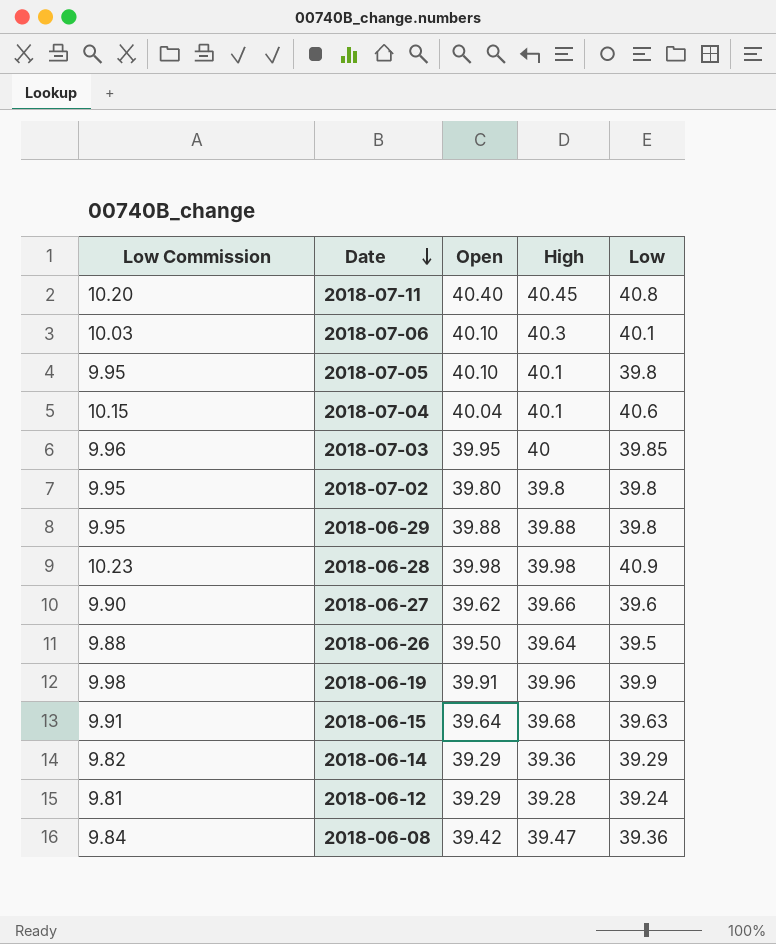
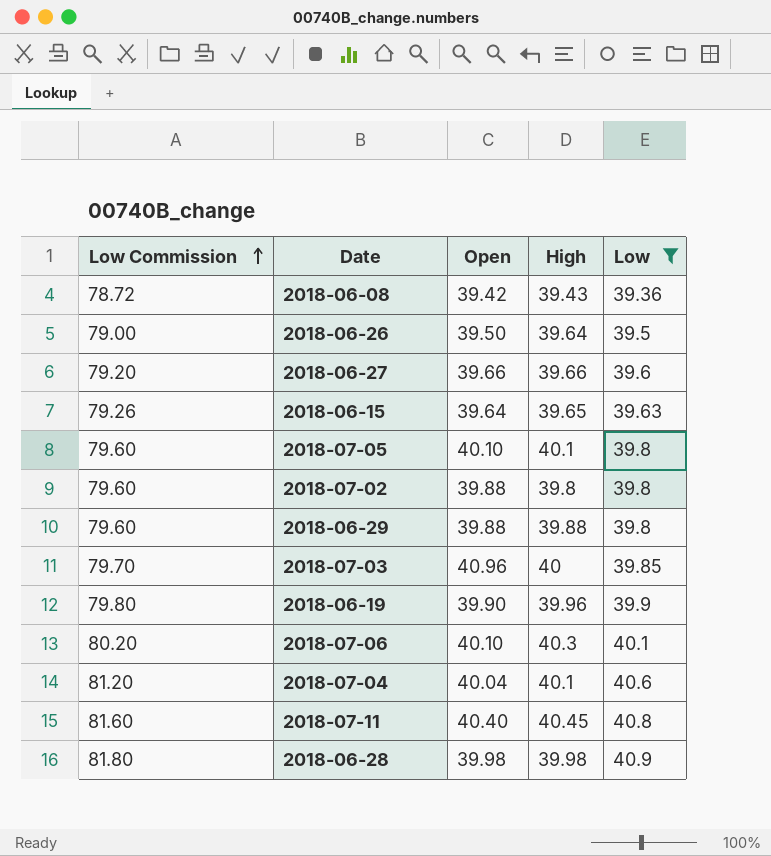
filter: none -> Low >= 39.36
row order: Date descending -> Low Commission ascending
column Low Commission | formula: [Low] * 0.25 -> [Low] * 2
2018-06-08 | High: 39.47 -> 39.43
2018-06-27 | Open: 39.62 -> 39.66
2018-06-15 | High: 39.68 -> 39.65
2018-07-02 | Open: 39.80 -> 39.88
2018-07-03 | Open: 39.95 -> 40.96
2018-06-19 | Open: 39.91 -> 39.90

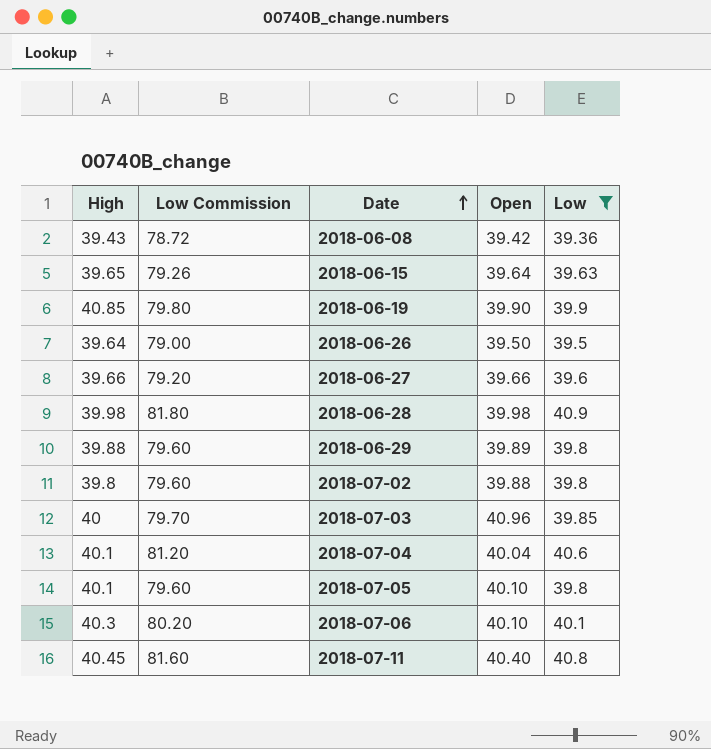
row order: Low Commission ascending -> Date ascending
column High | position: 4 -> 1
2018-06-19 | High: 39.96 -> 40.85
2018-06-29 | Open: 39.88 -> 39.89

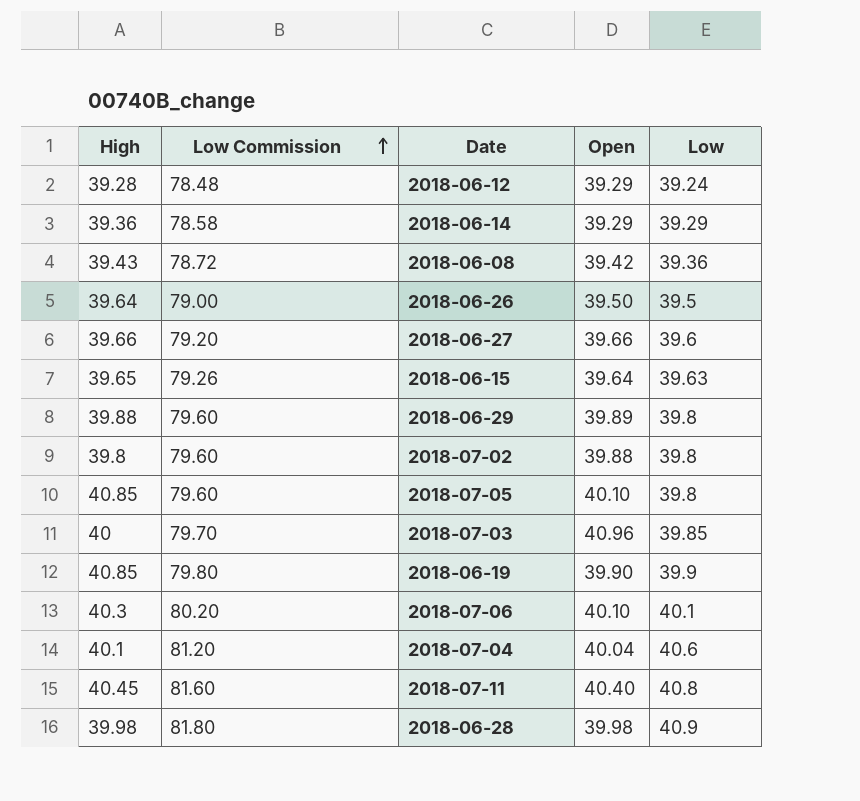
filter: Low >= 39.36 -> none
row order: Date ascending -> Low Commission ascending
2018-07-05 | High: 40.1 -> 40.85

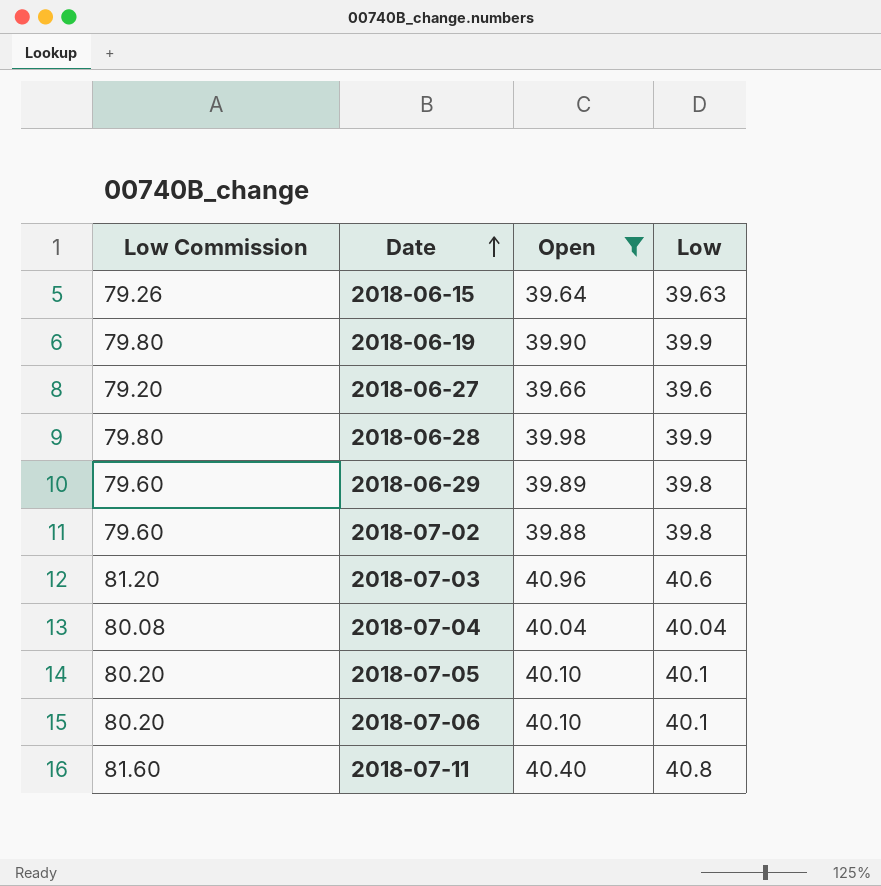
filter: none -> Open >= 39.64
row order: Low Commission ascending -> Date ascending
column High | position: 1 -> none
2018-06-28 | Low Commission: 81.80 -> 79.80
2018-06-28 | Low: 40.9 -> 39.9
2018-07-03 | Low Commission: 79.70 -> 81.20
2018-07-03 | Low: 39.85 -> 40.6
2018-07-04 | Low Commission: 81.20 -> 80.08
2018-07-04 | Low: 40.6 -> 40.04
2018-07-05 | Low Commission: 79.60 -> 80.20
2018-07-05 | Low: 39.8 -> 40.1

